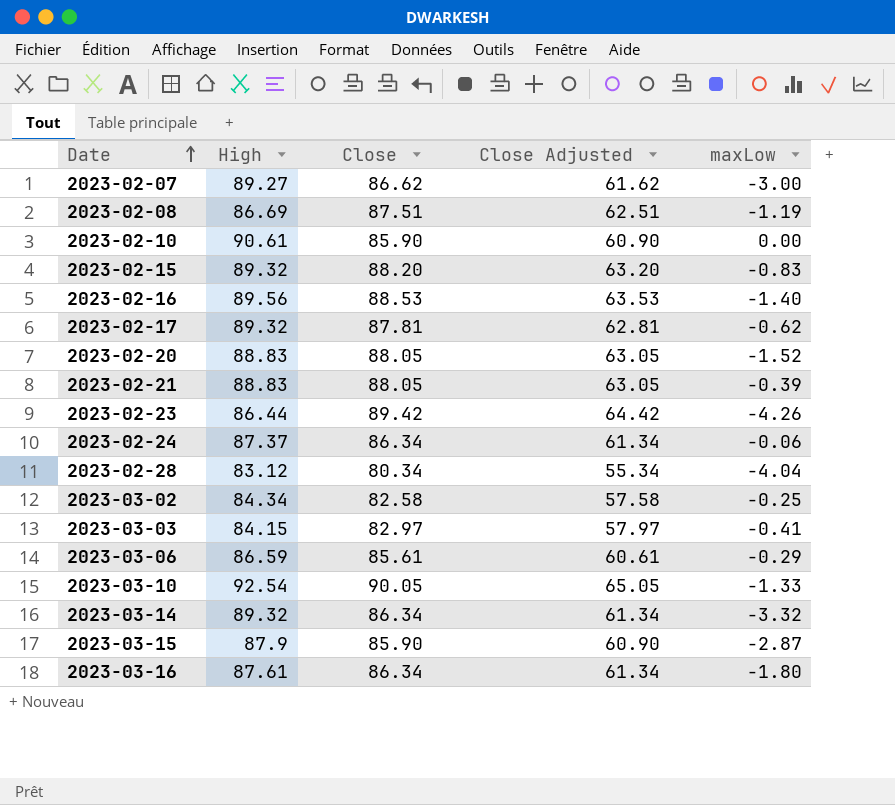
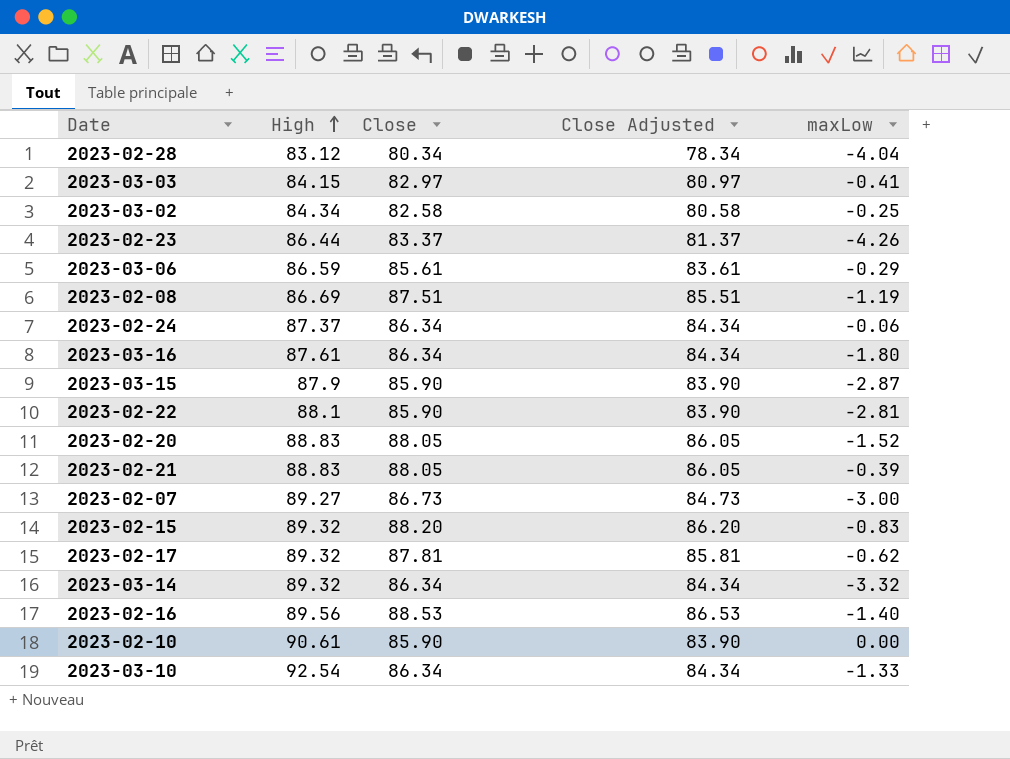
row order: Date ascending -> High ascending
column Close Adjusted | formula: [Close] - 25 -> [Close] - 2
2023-02-23 | Close: 89.42 -> 83.37
row 2023-02-22: none -> 88.1 | 85.90 | 83.90 | -2.81
2023-02-07 | Close: 86.62 -> 86.73
2023-03-10 | Close: 90.05 -> 86.34

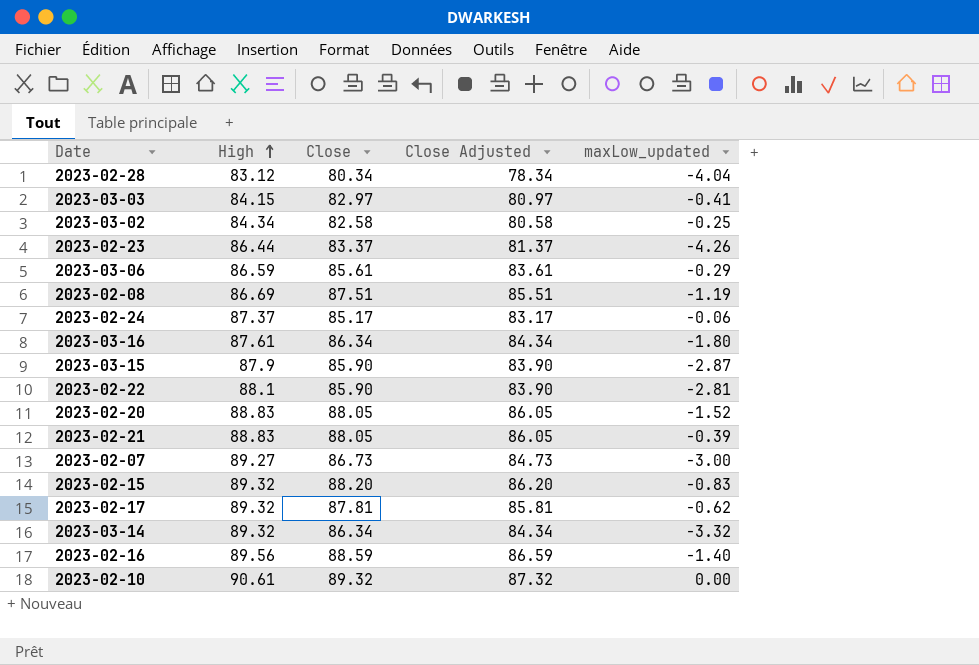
column name: maxLow -> maxLow_updated
row 2023-03-10: 92.54 | 86.34 | 84.34 | -1.33 -> none
2023-02-24 | Close: 86.34 -> 85.17
2023-02-24 | Close Adjusted: 84.34 -> 83.17
2023-02-16 | Close: 88.53 -> 88.59
2023-02-16 | Close Adjusted: 86.53 -> 86.59
2023-02-10 | Close: 85.90 -> 89.32
2023-02-10 | Close Adjusted: 83.90 -> 87.32

